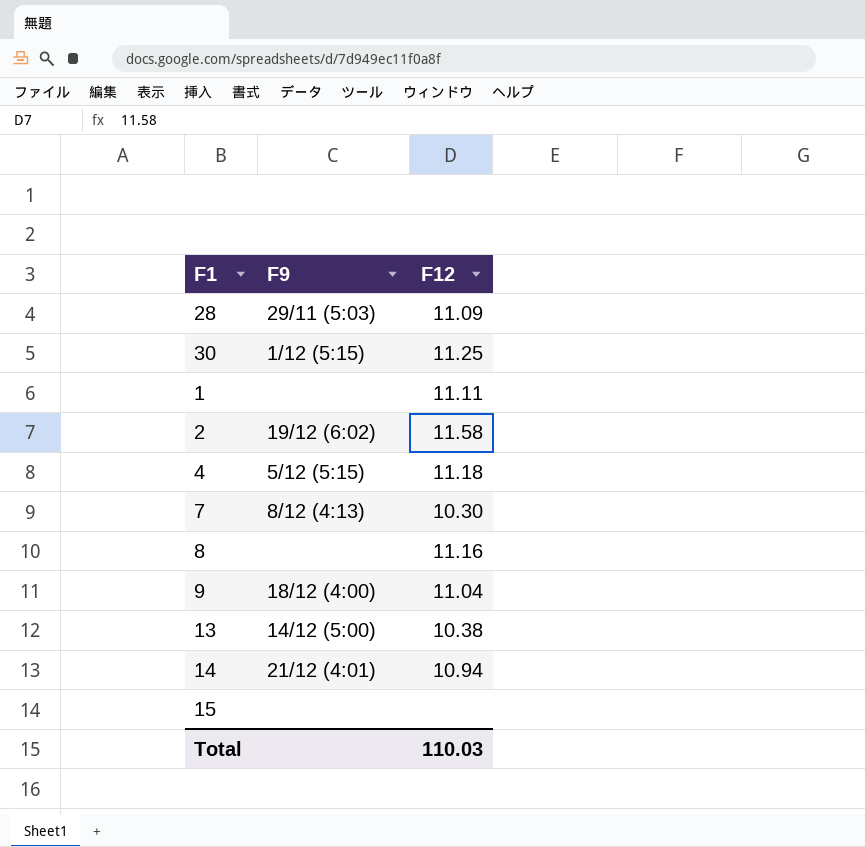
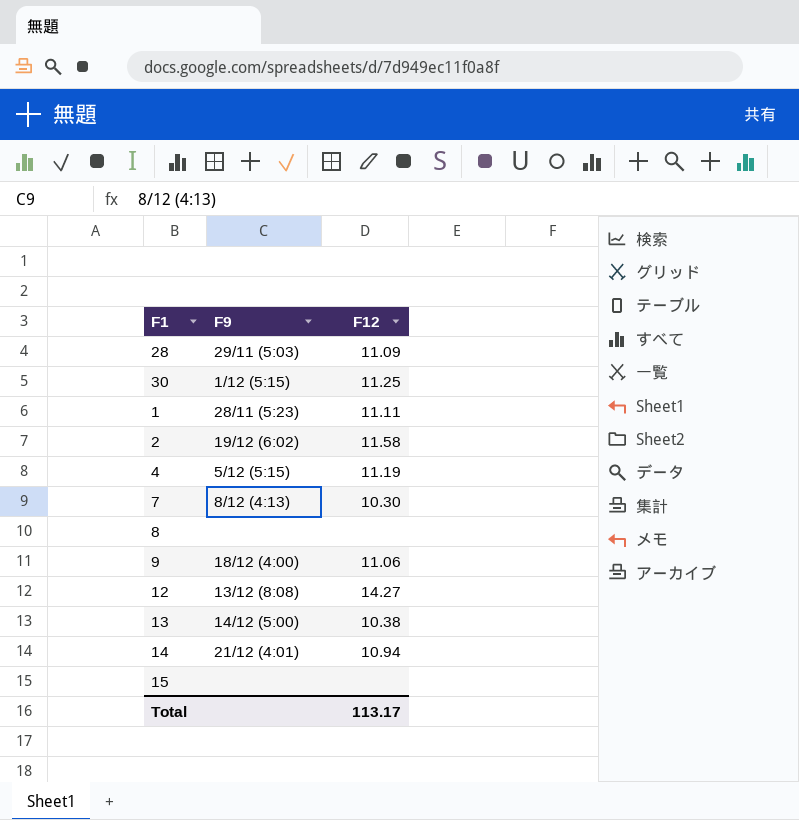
1 | F9: none -> 28/11 (5:23)
4 | F12: 11.18 -> 11.19
8 | F12: 11.16 -> none
9 | F12: 11.04 -> 11.06
row 12: none -> 13/12 (8:08) | 14.27
Total | F12: 110.03 -> 113.17

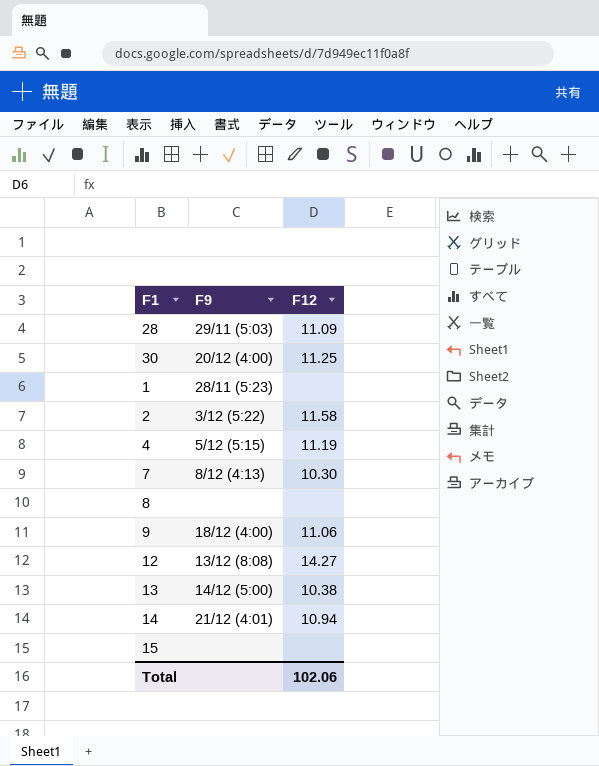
30 | F9: 1/12 (5:15) -> 20/12 (4:00)
1 | F12: 11.11 -> none
2 | F9: 19/12 (6:02) -> 3/12 (5:22)
Total | F12: 113.17 -> 102.06

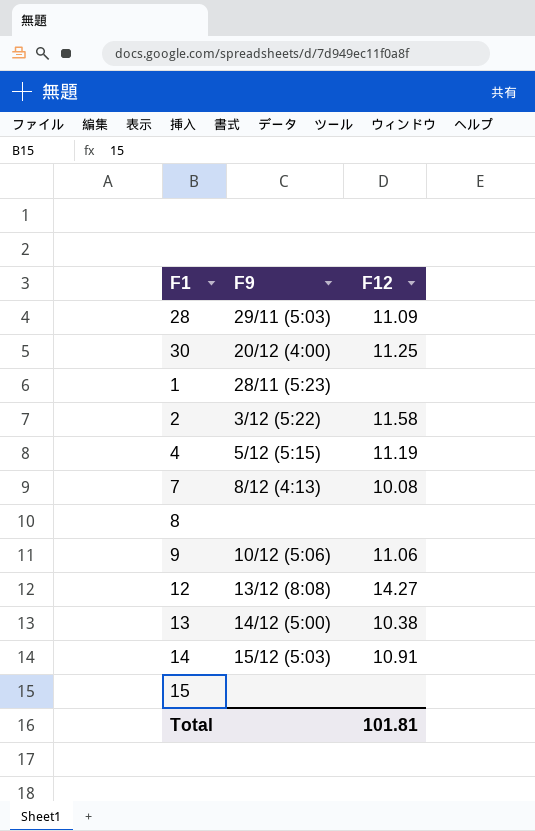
7 | F12: 10.30 -> 10.08
9 | F9: 18/12 (4:00) -> 10/12 (5:06)
14 | F9: 21/12 (4:01) -> 15/12 (5:03)
14 | F12: 10.94 -> 10.91
Total | F12: 102.06 -> 101.81

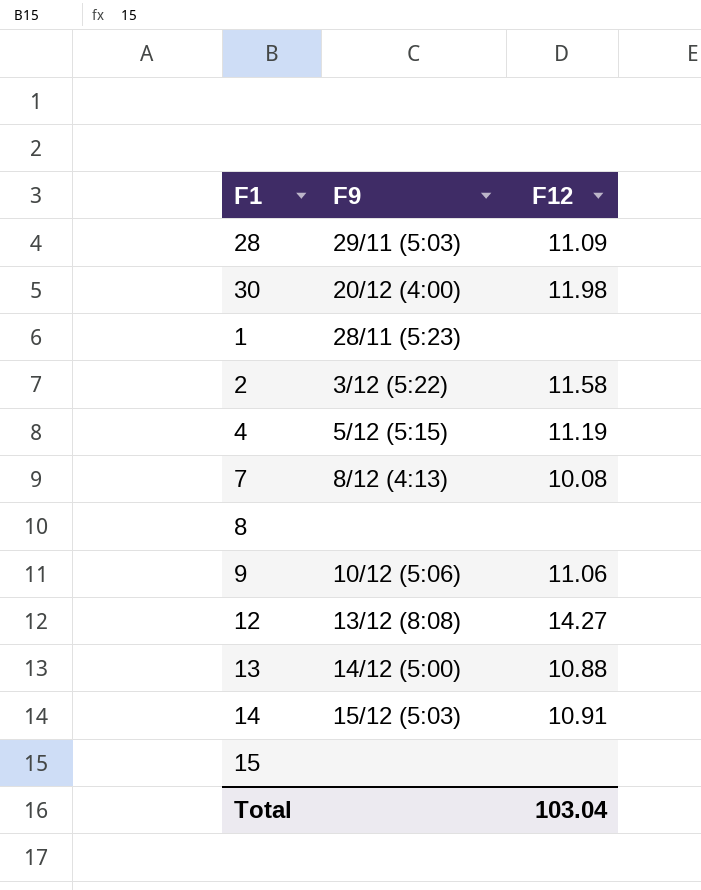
30 | F12: 11.25 -> 11.98
13 | F12: 10.38 -> 10.88
Total | F12: 101.81 -> 103.04

